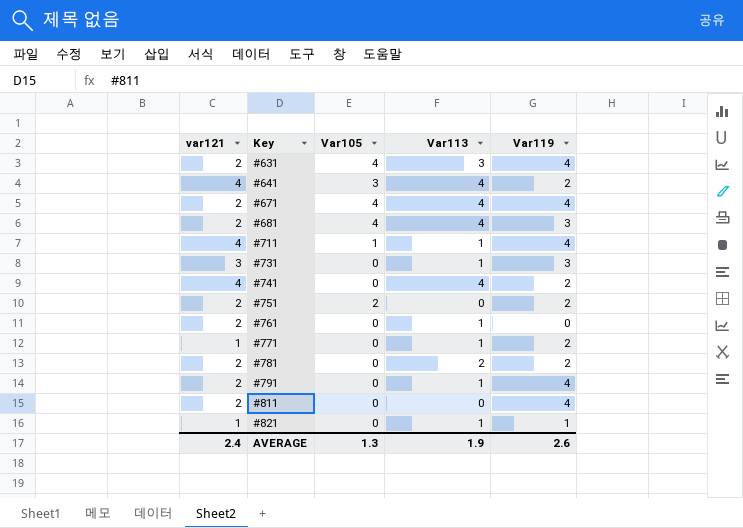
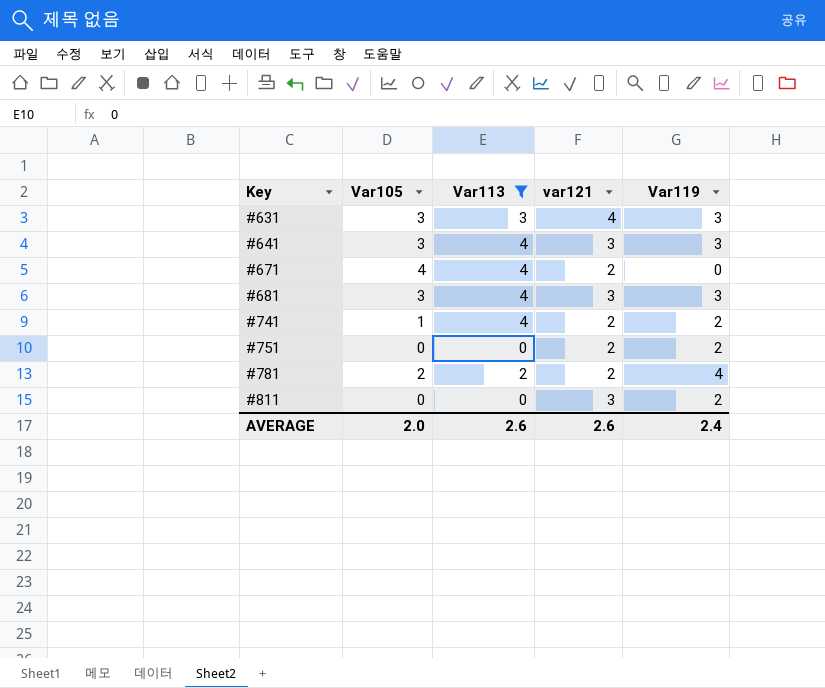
filter: none -> Var113 != 1
column var121 | position: 1 -> 4
#631 | Var105: 4 -> 3
#631 | var121: 2 -> 4
#631 | Var119: 4 -> 3
#641 | var121: 4 -> 3
#641 | Var119: 2 -> 3
#671 | Var119: 4 -> 0
#681 | Var105: 4 -> 3
#681 | var121: 2 -> 3
#741 | Var105: 0 -> 1
#741 | var121: 4 -> 2
#751 | Var105: 2 -> 0
#781 | Var105: 0 -> 2
#781 | Var119: 2 -> 4
#811 | var121: 2 -> 3
#811 | Var119: 4 -> 2
AVERAGE | Var105: 1.3 -> 2.0
AVERAGE | Var113: 1.9 -> 2.6
AVERAGE | var121: 2.4 -> 2.6
AVERAGE | Var119: 2.6 -> 2.4

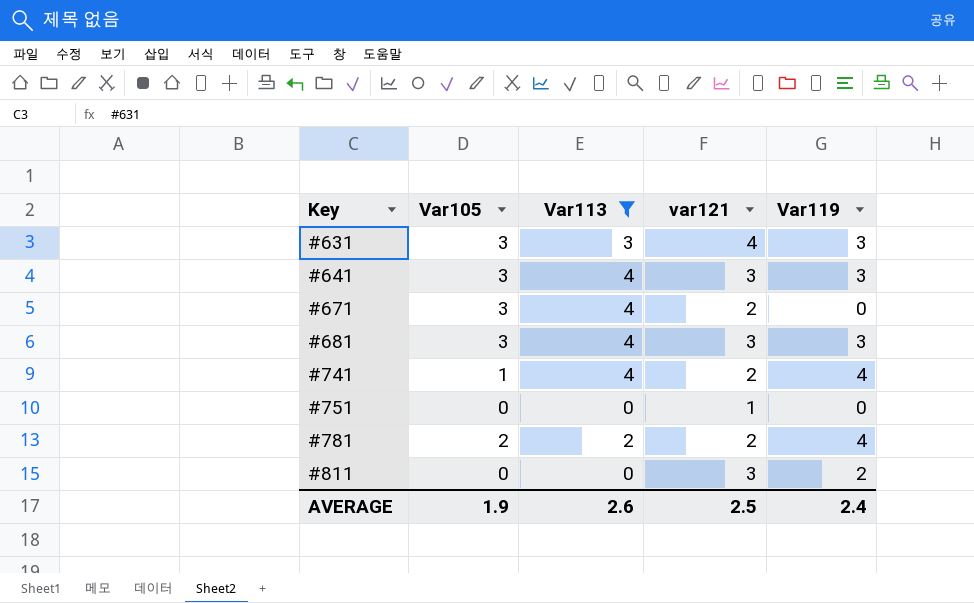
#671 | Var105: 4 -> 3
#741 | Var119: 2 -> 4
#751 | var121: 2 -> 1
#751 | Var119: 2 -> 0
AVERAGE | Var105: 2.0 -> 1.9
AVERAGE | var121: 2.6 -> 2.5

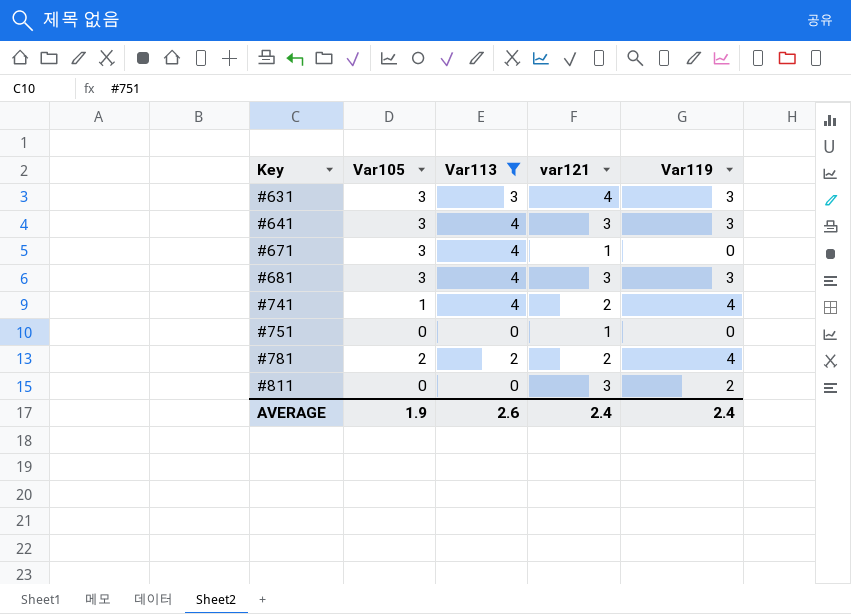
#671 | var121: 2 -> 1
AVERAGE | var121: 2.5 -> 2.4

